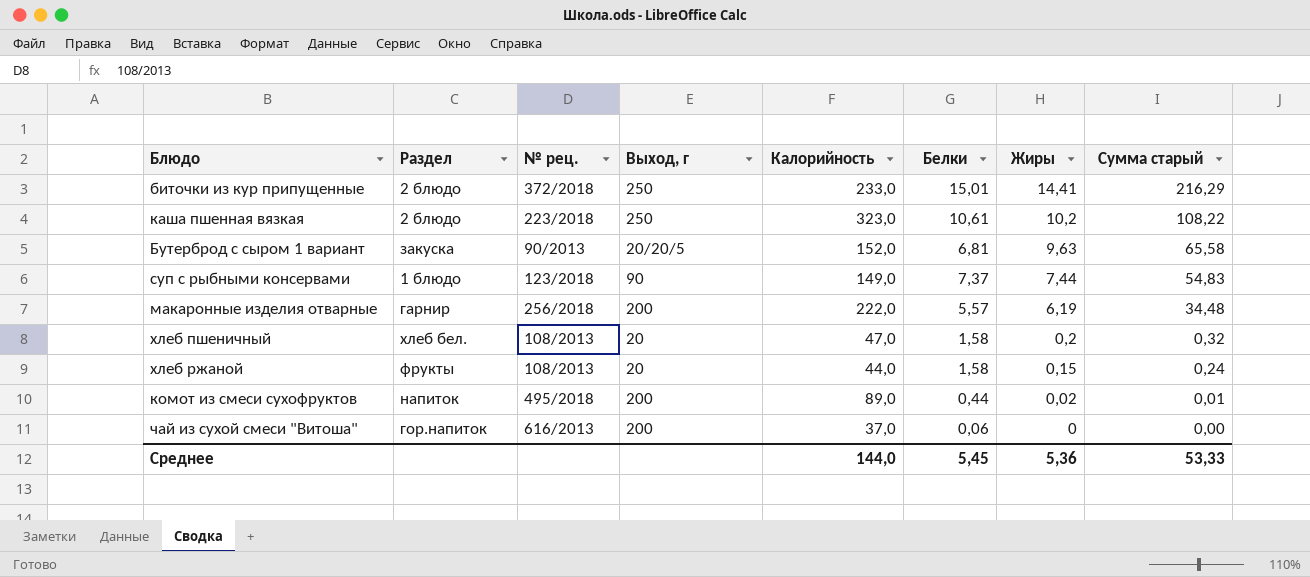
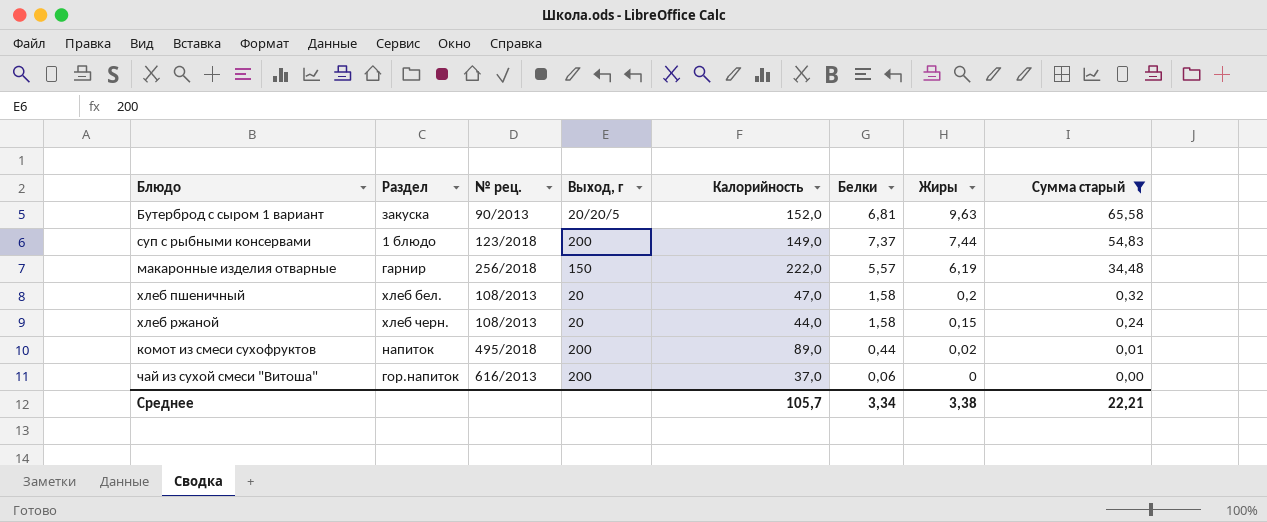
filter: none -> Сумма старый <= 65,58
суп с рыбными консервами | Выход, г: 90 -> 200
макаронные изделия отварные | Выход, г: 200 -> 150
хлеб ржаной | Раздел: фрукты -> хлеб черн.
Среднее | Калорийность: 144,0 -> 105,7
Среднее | Белки: 5,45 -> 3,34
Среднее | Жиры: 5,36 -> 3,38
Среднее | Сумма старый: 53,33 -> 22,21

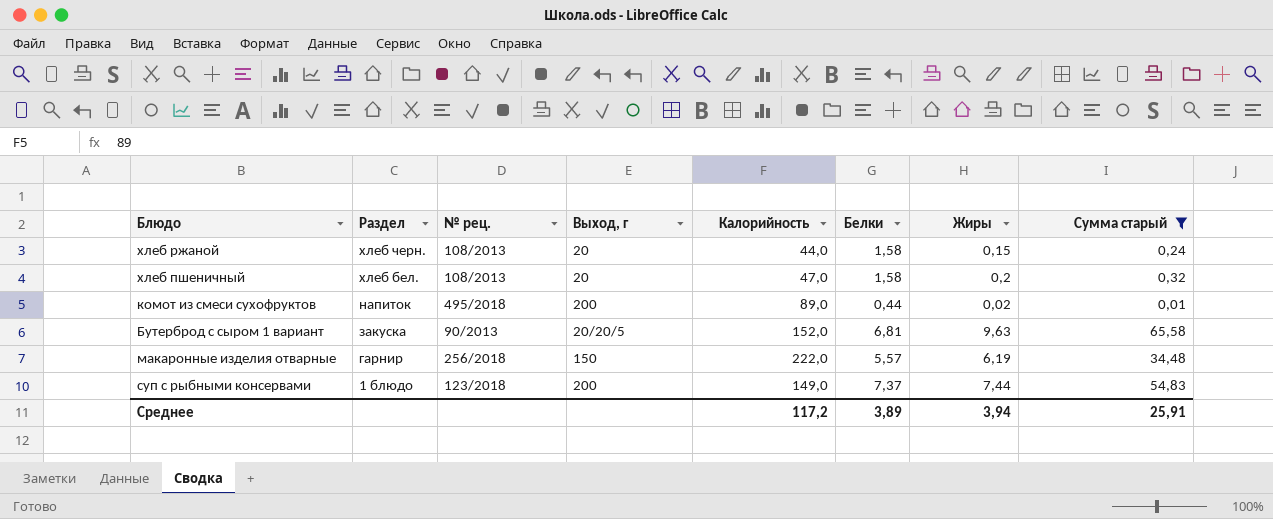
row order: Жиры descending -> Раздел descending
row чай из сухой смеси "Витоша": гор.напиток | 616/2013 | 200 | 37,0 | 0,06 | 0 | 0,00 -> none
Среднее | Калорийность: 105,7 -> 117,2
Среднее | Белки: 3,34 -> 3,89
Среднее | Жиры: 3,38 -> 3,94
Среднее | Сумма старый: 22,21 -> 25,91

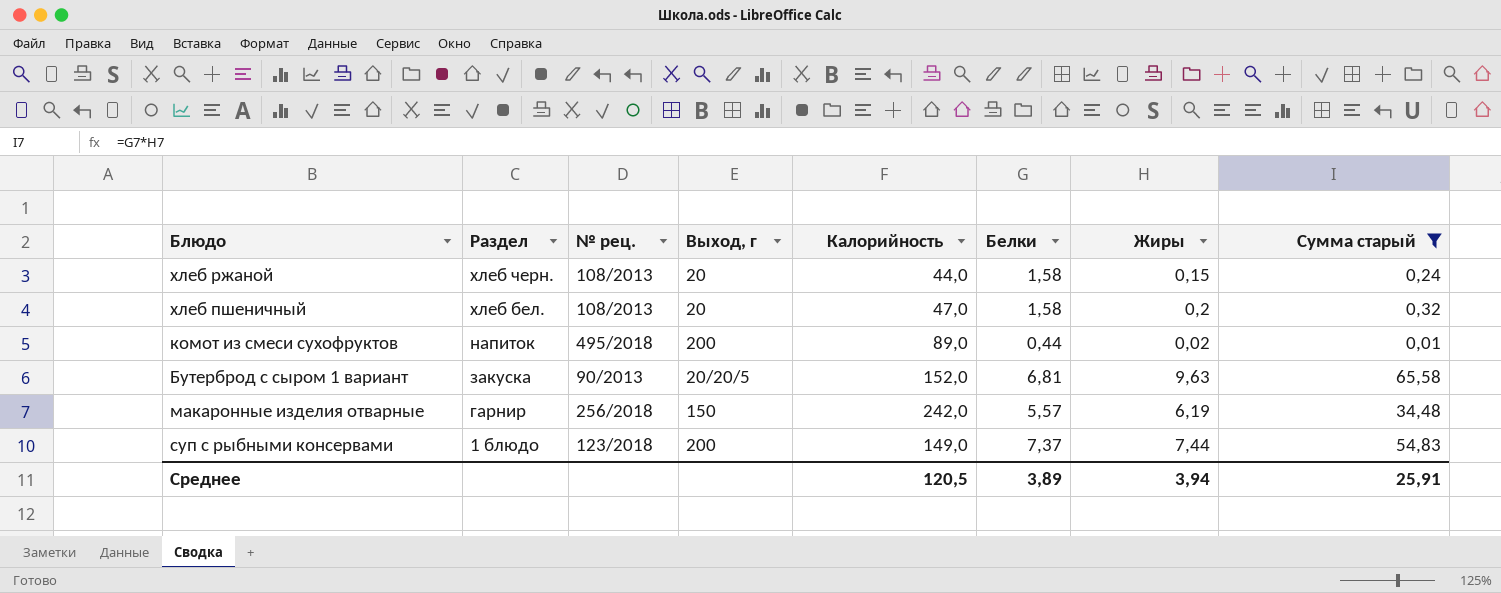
макаронные изделия отварные | Калорийность: 222,0 -> 242,0
Среднее | Калорийность: 117,2 -> 120,5

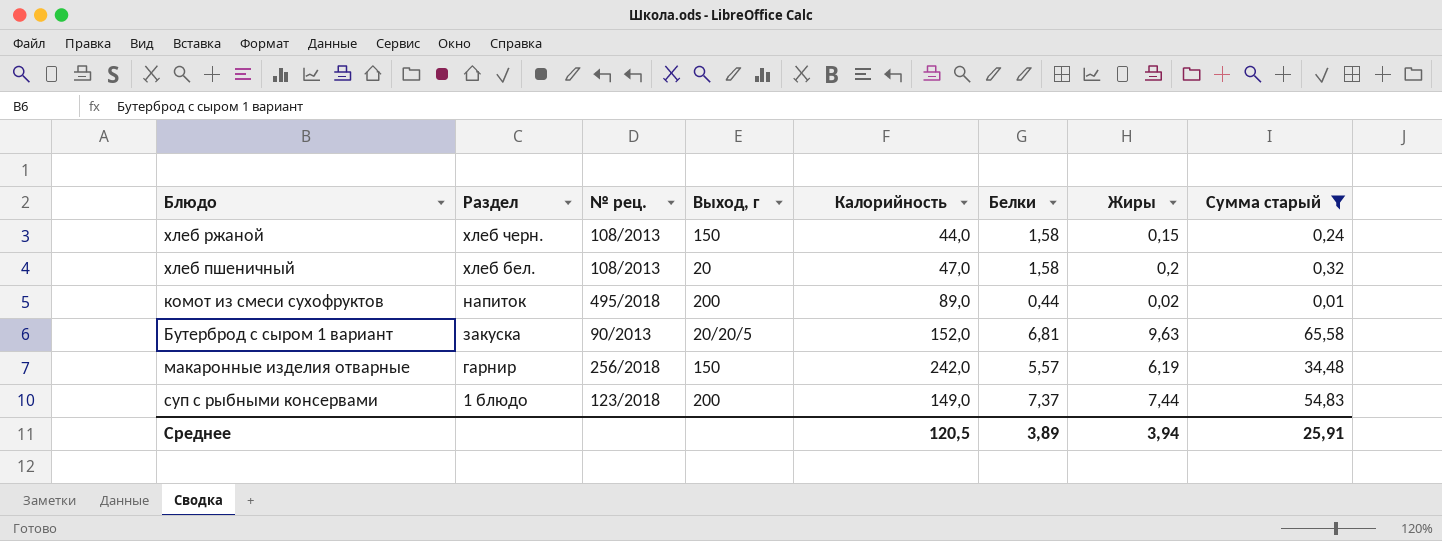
хлеб ржаной | Выход, г: 20 -> 150

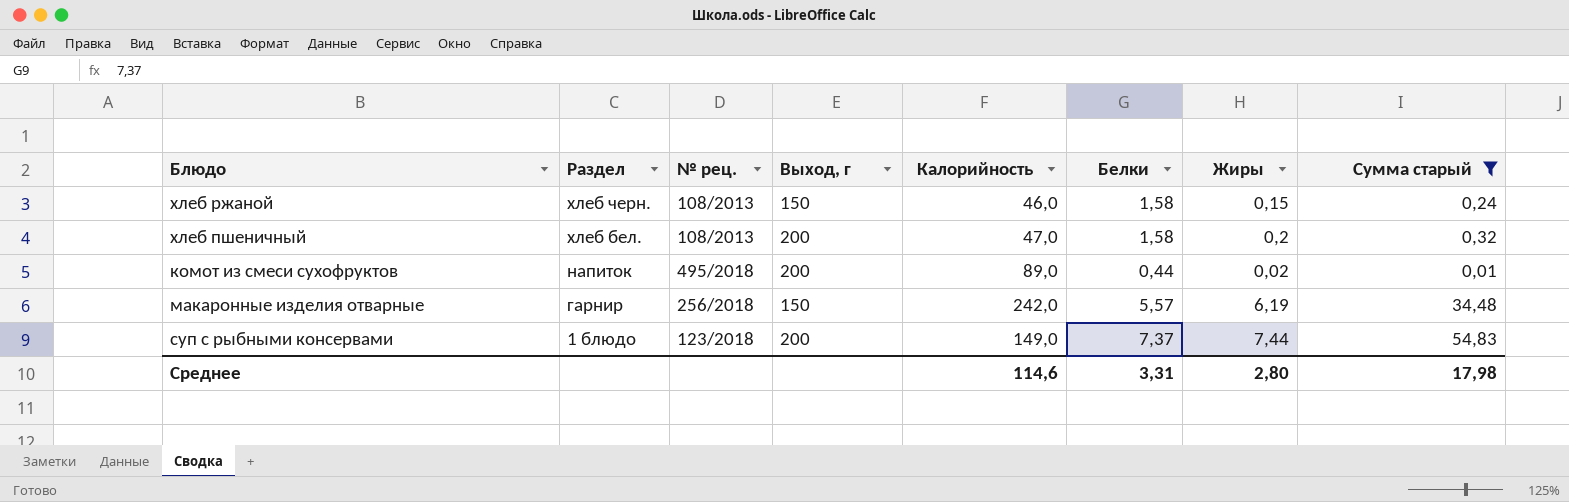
row Бутерброд с сыром 1 вариант: закуска | 90/2013 | 20/20/5 | 152,0 | 6,81 | 9,63 | 65,58 -> none
хлеб ржаной | Калорийность: 44,0 -> 46,0
хлеб пшеничный | Выход, г: 20 -> 200
Среднее | Калорийность: 120,5 -> 114,6
Среднее | Белки: 3,89 -> 3,31
Среднее | Жиры: 3,94 -> 2,80
Среднее | Сумма старый: 25,91 -> 17,98

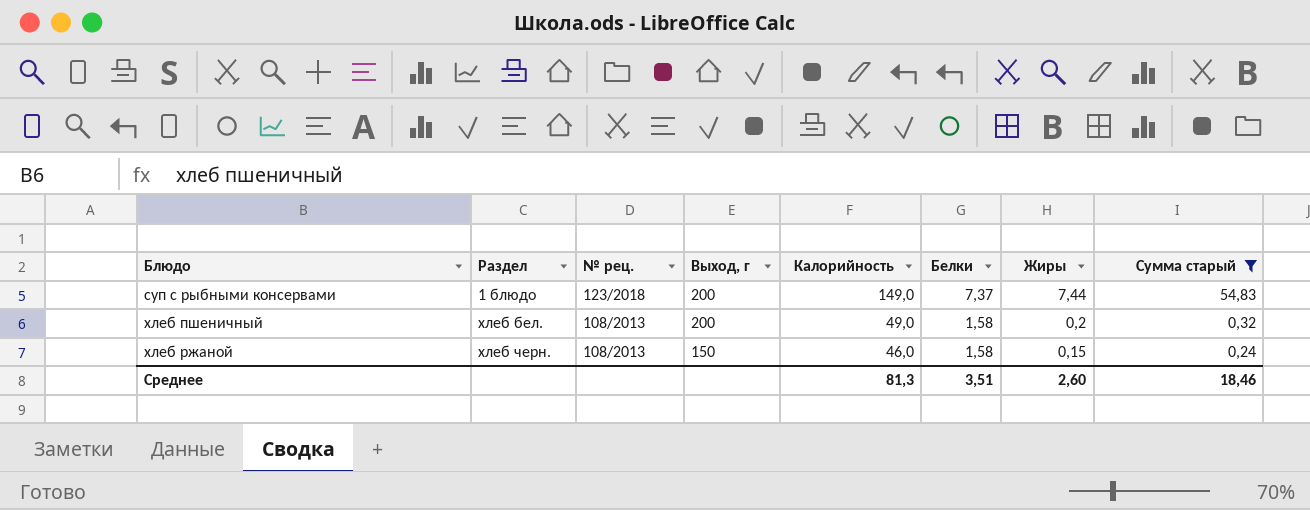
row order: Раздел descending -> Блюдо ascending
row комот из смеси сухофруктов: напиток | 495/2018 | 200 | 89,0 | 0,44 | 0,02 | 0,01 -> none
row макаронные изделия отварные: гарнир | 256/2018 | 150 | 242,0 | 5,57 | 6,19 | 34,48 -> none
хлеб пшеничный | Калорийность: 47,0 -> 49,0
Среднее | Калорийность: 114,6 -> 81,3
Среднее | Белки: 3,31 -> 3,51
Среднее | Жиры: 2,80 -> 2,60
Среднее | Сумма старый: 17,98 -> 18,46

